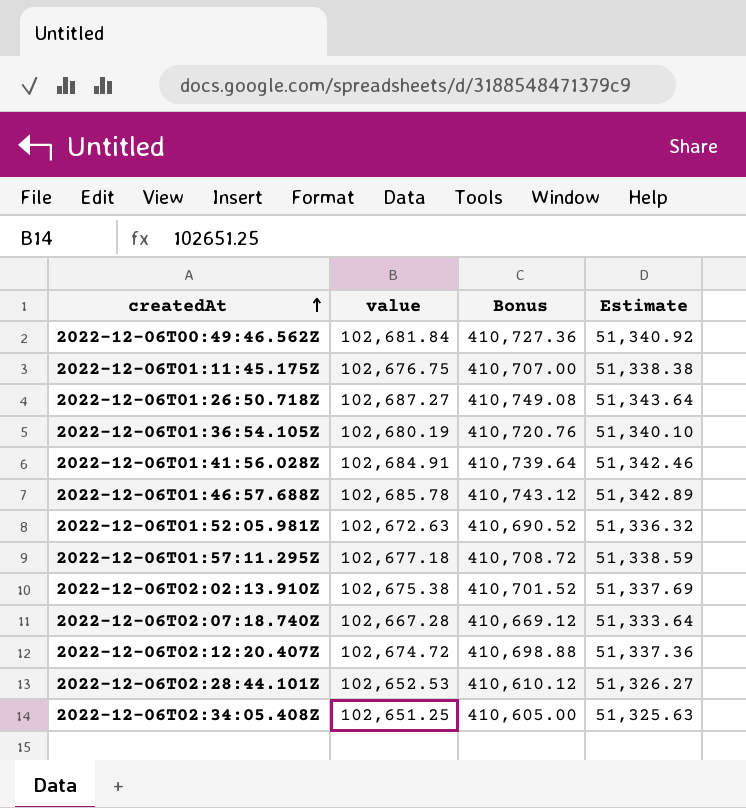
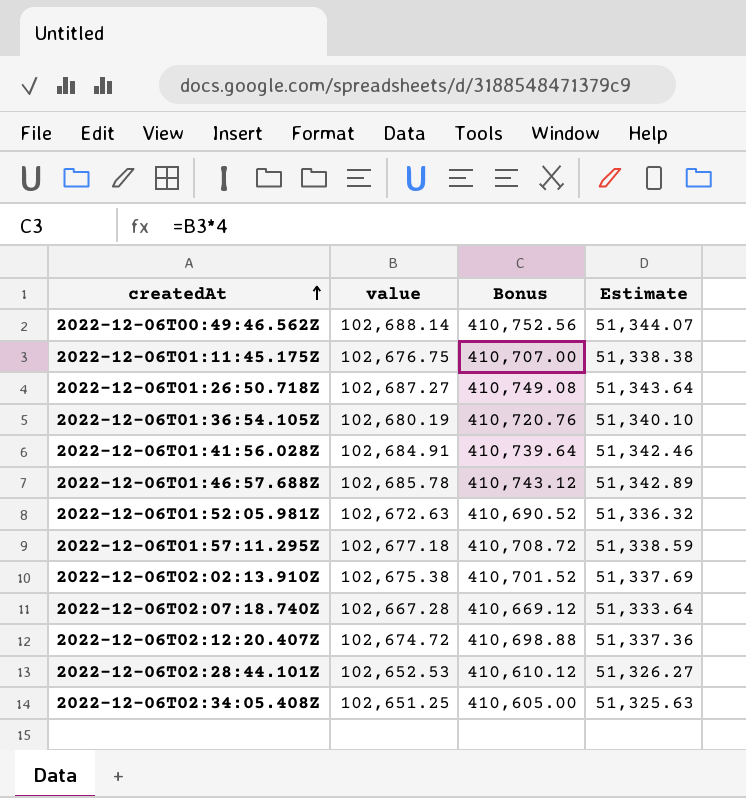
2022-12-06T00:49:46.562Z | value: 102,681.84 -> 102,688.14
2022-12-06T00:49:46.562Z | Bonus: 410,727.36 -> 410,752.56
2022-12-06T00:49:46.562Z | Estimate: 51,340.92 -> 51,344.07

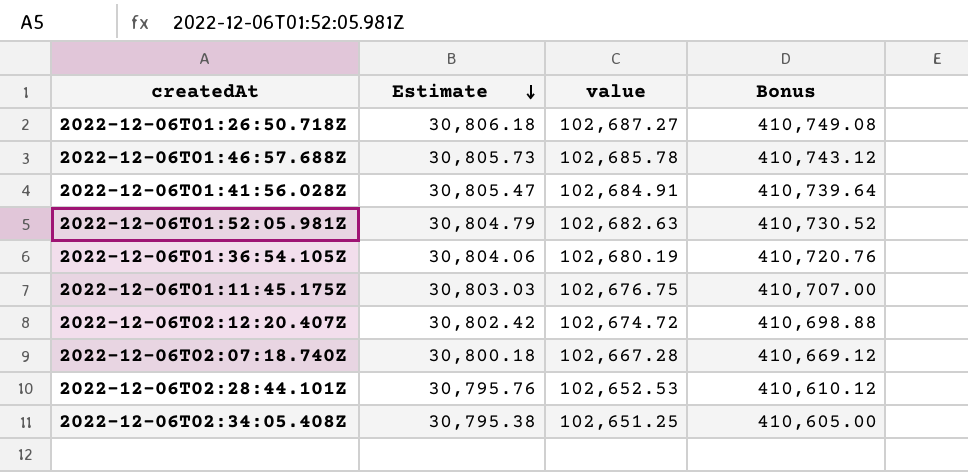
row order: createdAt ascending -> Estimate descending
column Estimate | formula: [value] * 0.5 -> [value] * 0.3
column Estimate | position: 4 -> 2
row 2022-12-06T00:49:46.562Z: 102,688.14 | 410,752.56 | 51,344.07 -> none
row 2022-12-06T01:57:11.295Z: 102,677.18 | 410,708.72 | 51,338.59 -> none
row 2022-12-06T02:02:13.910Z: 102,675.38 | 410,701.52 | 51,337.69 -> none
2022-12-06T01:52:05.981Z | value: 102,672.63 -> 102,682.63
2022-12-06T01:52:05.981Z | Bonus: 410,690.52 -> 410,730.52

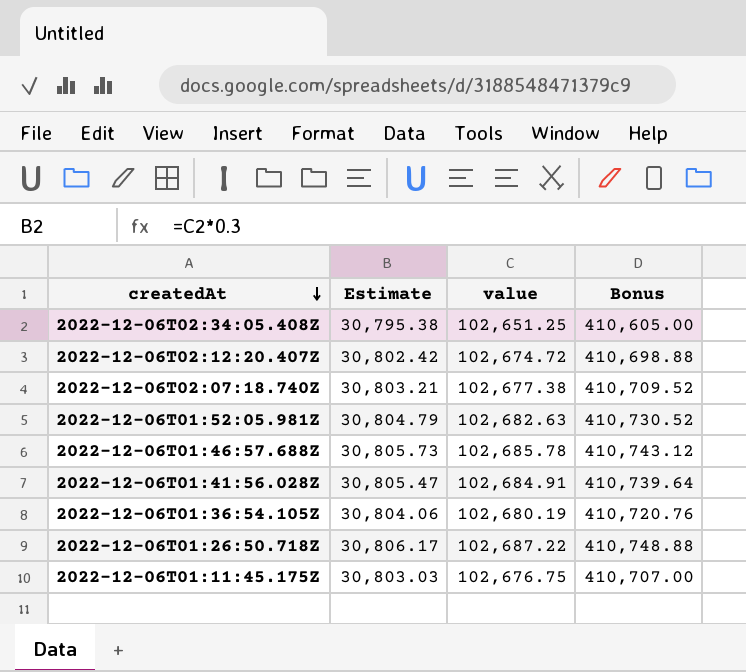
row order: Estimate descending -> createdAt descending
row 2022-12-06T02:28:44.101Z: 30,795.76 | 102,652.53 | 410,610.12 -> none
2022-12-06T02:07:18.740Z | Estimate: 30,800.18 -> 30,803.21
2022-12-06T02:07:18.740Z | value: 102,667.28 -> 102,677.38
2022-12-06T02:07:18.740Z | Bonus: 410,669.12 -> 410,709.52
2022-12-06T01:26:50.718Z | Estimate: 30,806.18 -> 30,806.17
2022-12-06T01:26:50.718Z | value: 102,687.27 -> 102,687.22
2022-12-06T01:26:50.718Z | Bonus: 410,749.08 -> 410,748.88

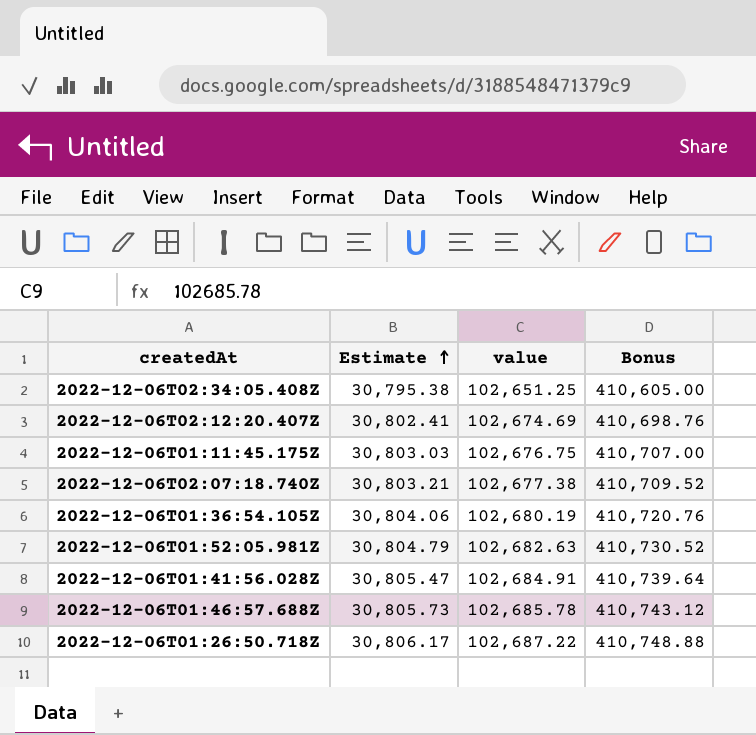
row order: createdAt descending -> Estimate ascending
2022-12-06T02:12:20.407Z | Estimate: 30,802.42 -> 30,802.41
2022-12-06T02:12:20.407Z | value: 102,674.72 -> 102,674.69
2022-12-06T02:12:20.407Z | Bonus: 410,698.88 -> 410,698.76

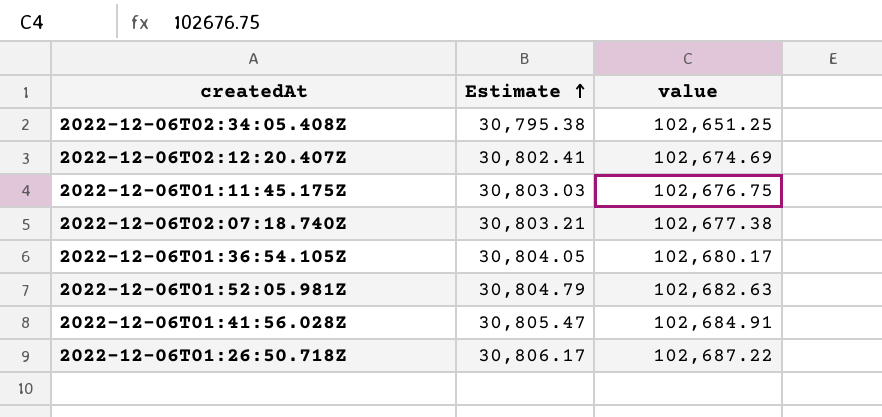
column Bonus | formula: [value] * 4 -> none
row 2022-12-06T01:46:57.688Z: 30,805.73 | 102,685.78 | 410,743.12 -> none
2022-12-06T01:36:54.105Z | Estimate: 30,804.06 -> 30,804.05
2022-12-06T01:36:54.105Z | value: 102,680.19 -> 102,680.17

